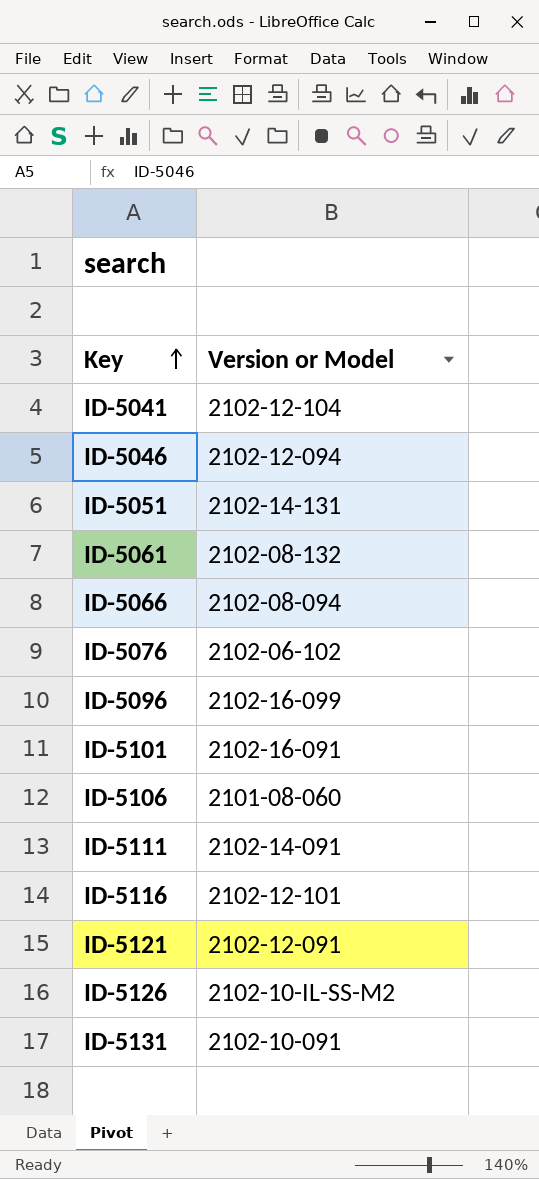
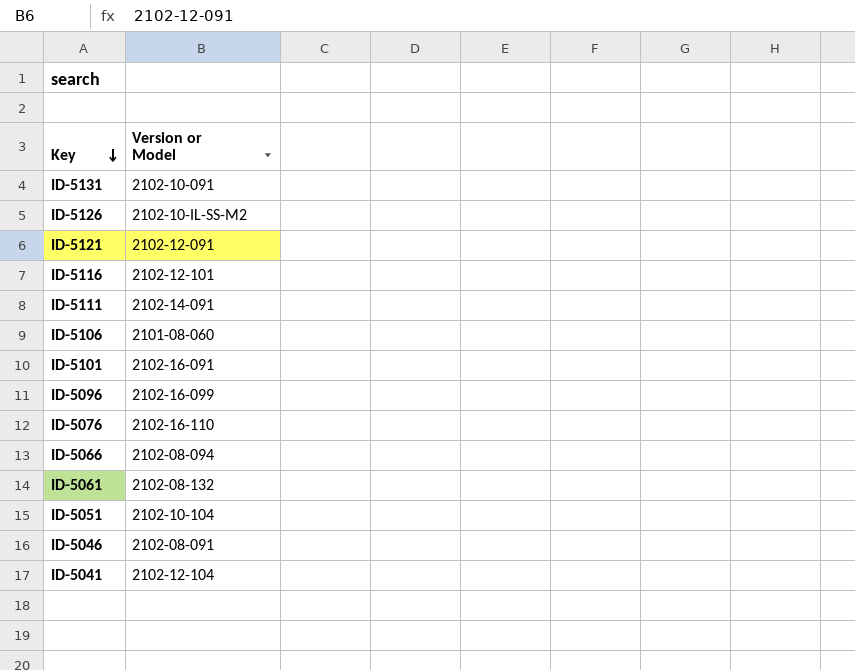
row order: Key ascending -> Key descending
ID-5076 | Version or Model: 2102-06-102 -> 2102-16-110
ID-5051 | Version or Model: 2102-14-131 -> 2102-10-104
ID-5046 | Version or Model: 2102-12-094 -> 2102-08-091

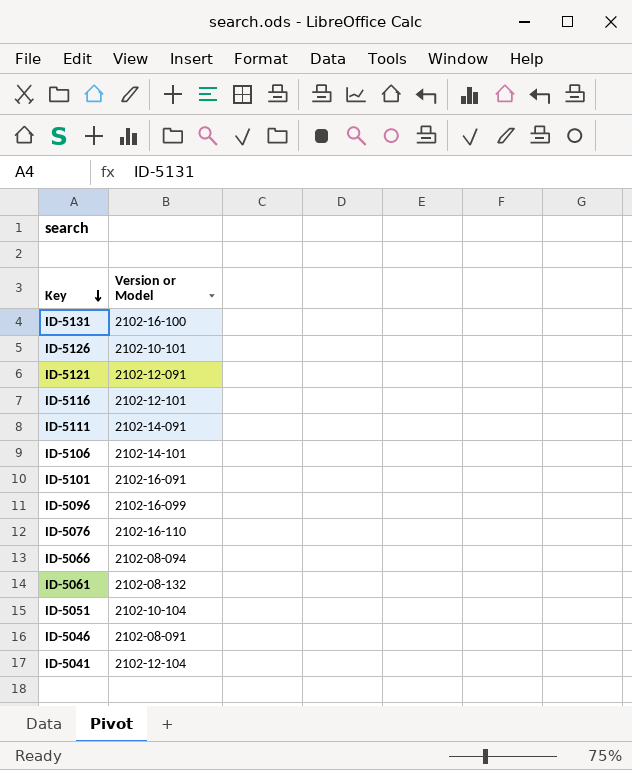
ID-5131 | Version or Model: 2102-10-091 -> 2102-16-100
ID-5126 | Version or Model: 2102-10-IL-SS-M2 -> 2102-10-101
ID-5106 | Version or Model: 2101-08-060 -> 2102-14-101

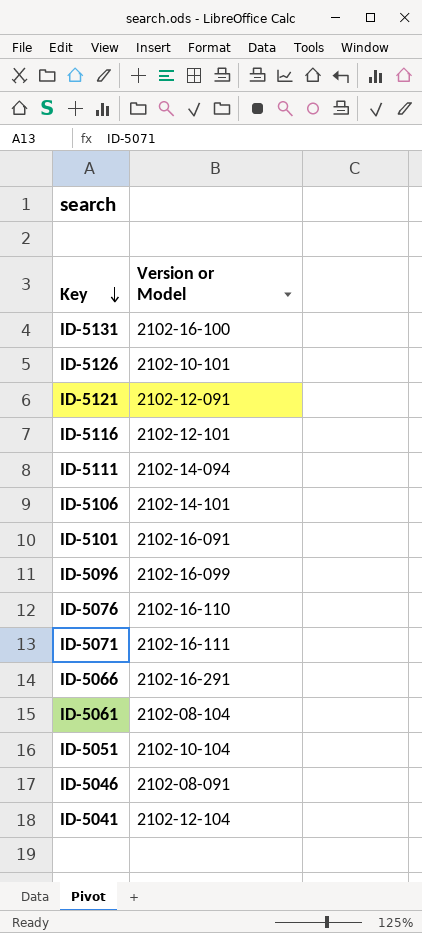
ID-5111 | Version or Model: 2102-14-091 -> 2102-14-094
row ID-5071: none -> 2102-16-111
ID-5066 | Version or Model: 2102-08-094 -> 2102-16-291
ID-5061 | Version or Model: 2102-08-132 -> 2102-08-104

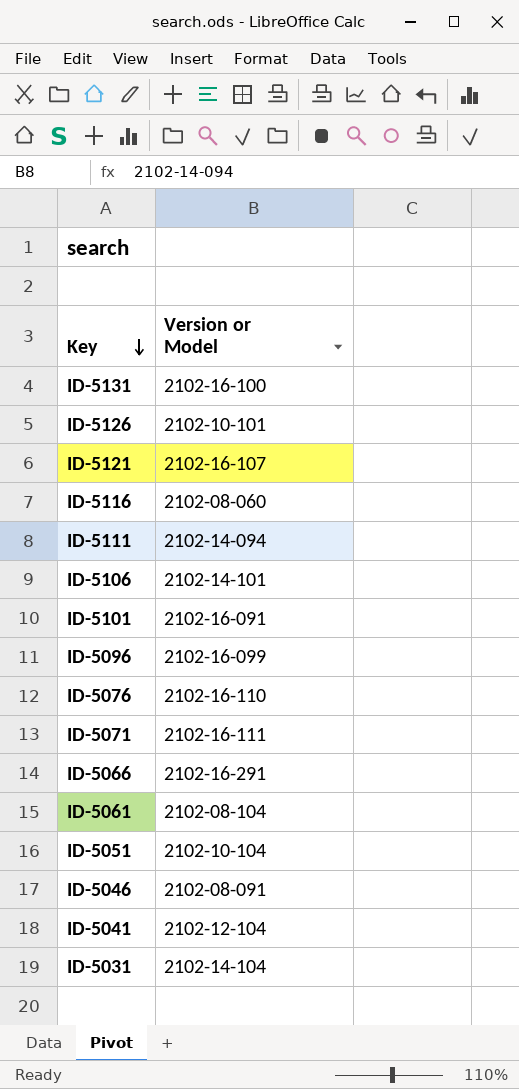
ID-5121 | Version or Model: 2102-12-091 -> 2102-16-107
ID-5116 | Version or Model: 2102-12-101 -> 2102-08-060
row ID-5031: none -> 2102-14-104

